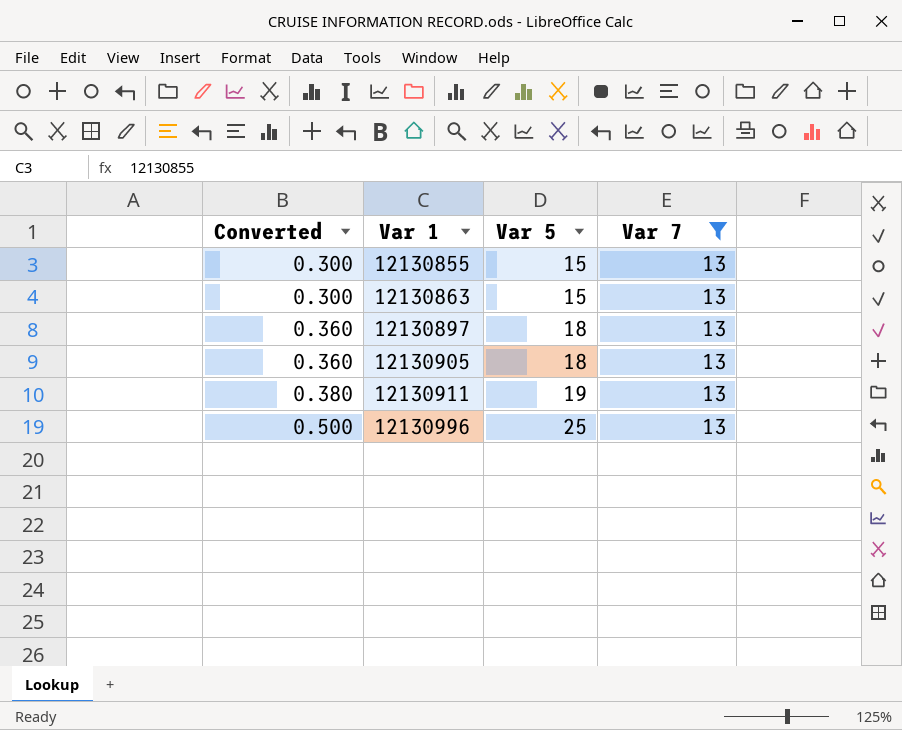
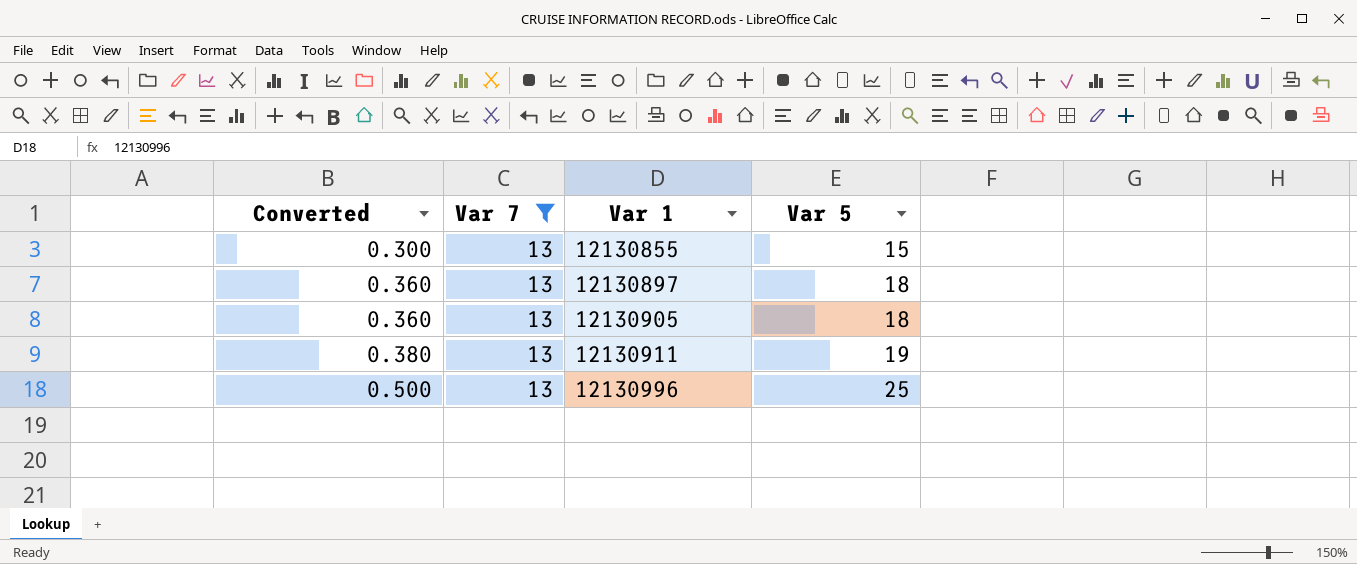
column Var 7 | position: 4 -> 2
row 12130863: 0.300 | 15 | 13 -> none

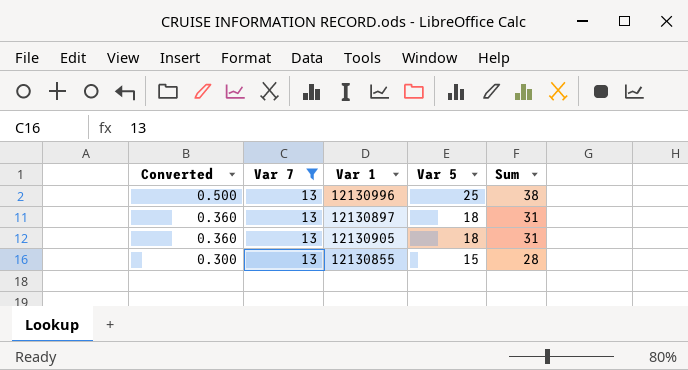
row order: Converted ascending -> Converted descending
column Sum | formula: none -> [Var 7] + [Var 5]
row 12130911: 0.380 | 13 | 19 -> none

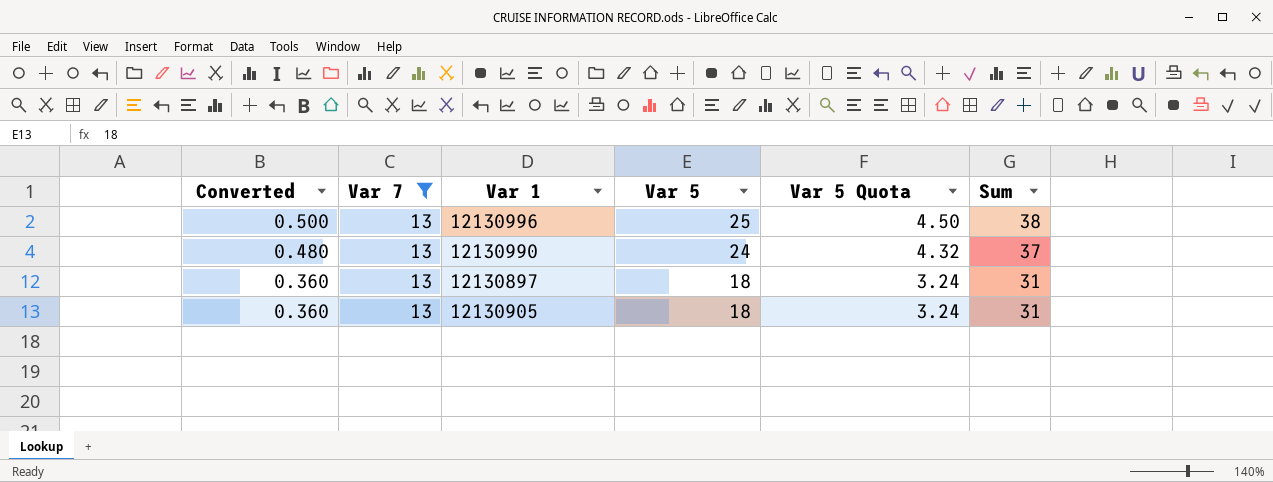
column Var 5 Quota | formula: none -> [Var 5] * 0.18
row 12130855: 0.300 | 13 | 15 | 28 -> none
row 12130990: none -> 0.480 | 13 | 24 | 4.32 | 37

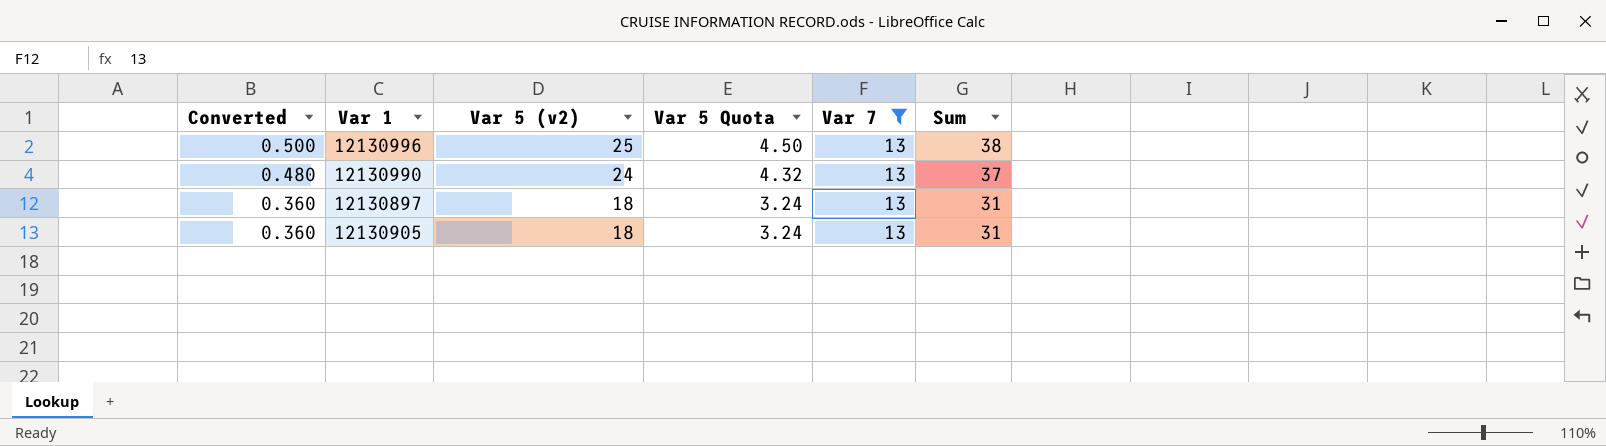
column name: Var 5 -> Var 5 (v2)
column Var 7 | position: 2 -> 5

